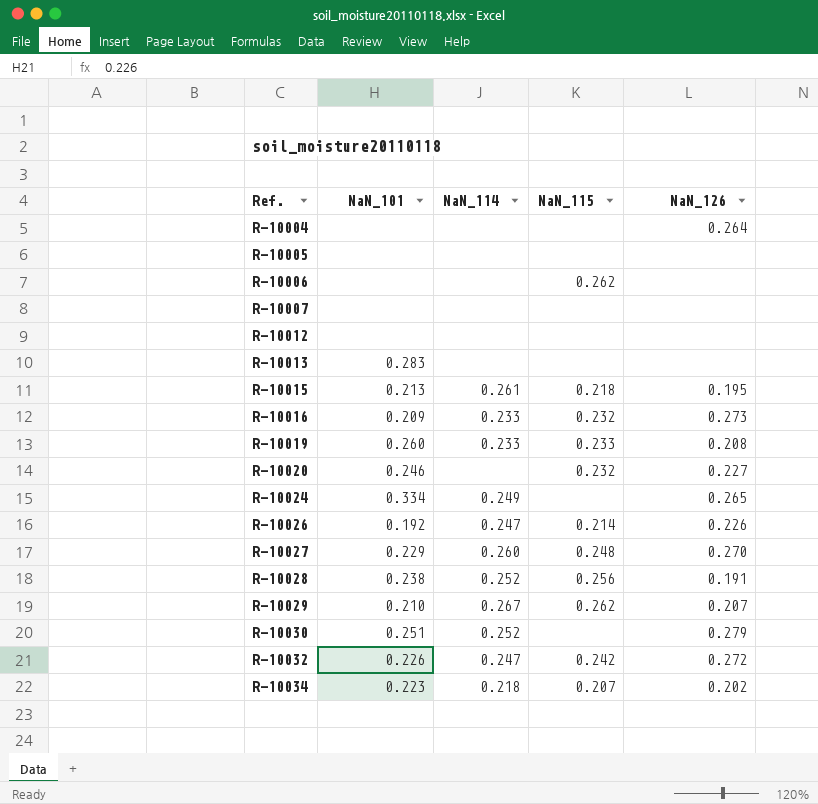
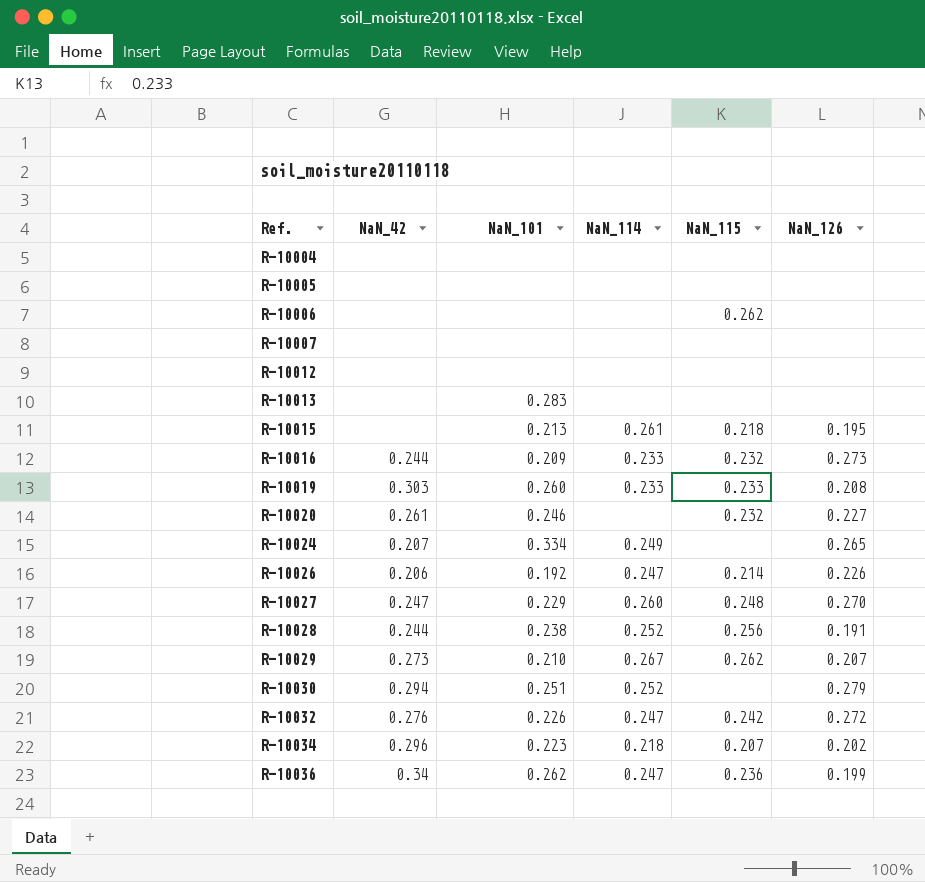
column NaN_42 | position: none -> 2
R-10004 | NaN_126: 0.264 -> none
row R-10036: none -> 0.34 | 0.262 | 0.247 | 0.236 | 0.199

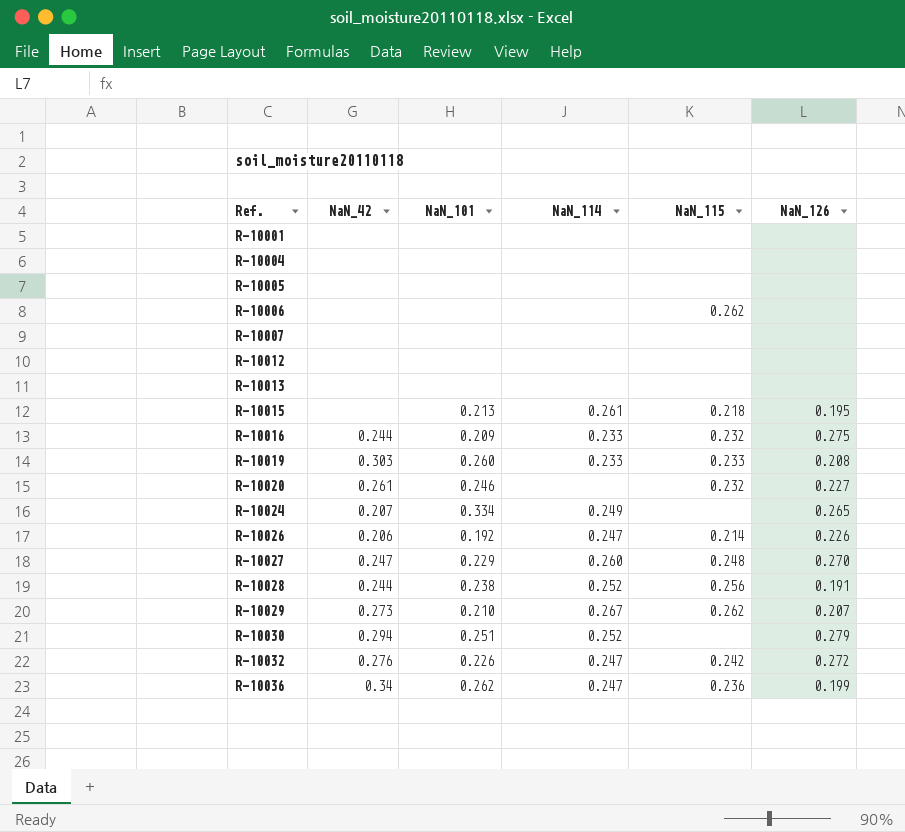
row R-10034: 0.296 | 0.223 | 0.218 | 0.207 | 0.202 -> none
row R-10001: none -> none | none | none | none | none
R-10013 | NaN_101: 0.283 -> none
R-10016 | NaN_126: 0.273 -> 0.275

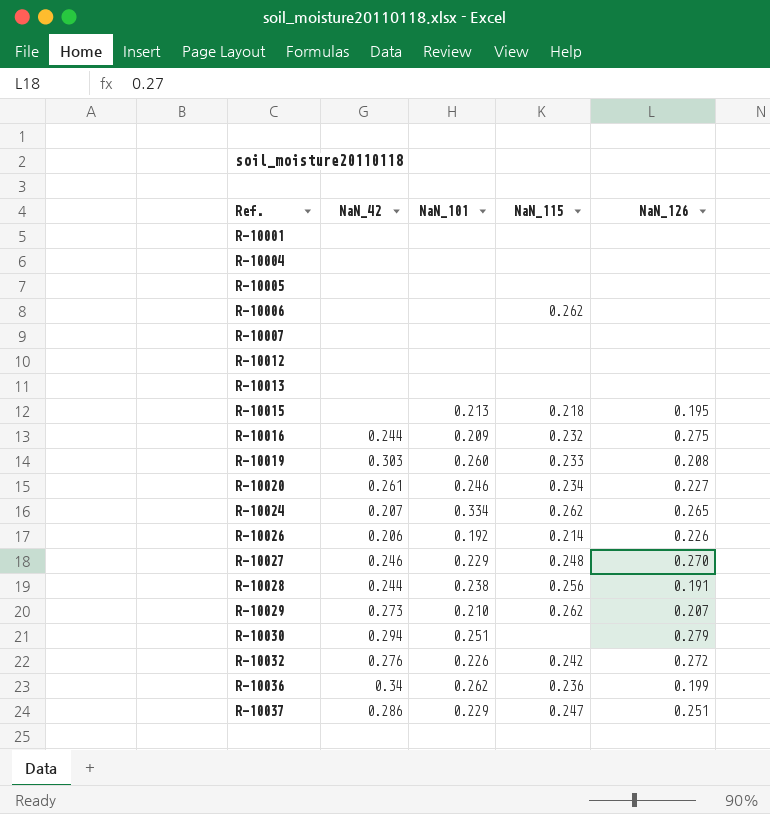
column NaN_114 | position: 4 -> none
R-10020 | NaN_115: 0.232 -> 0.234
R-10024 | NaN_115: none -> 0.262
R-10027 | NaN_42: 0.247 -> 0.246
row R-10037: none -> 0.286 | 0.229 | 0.247 | 0.251

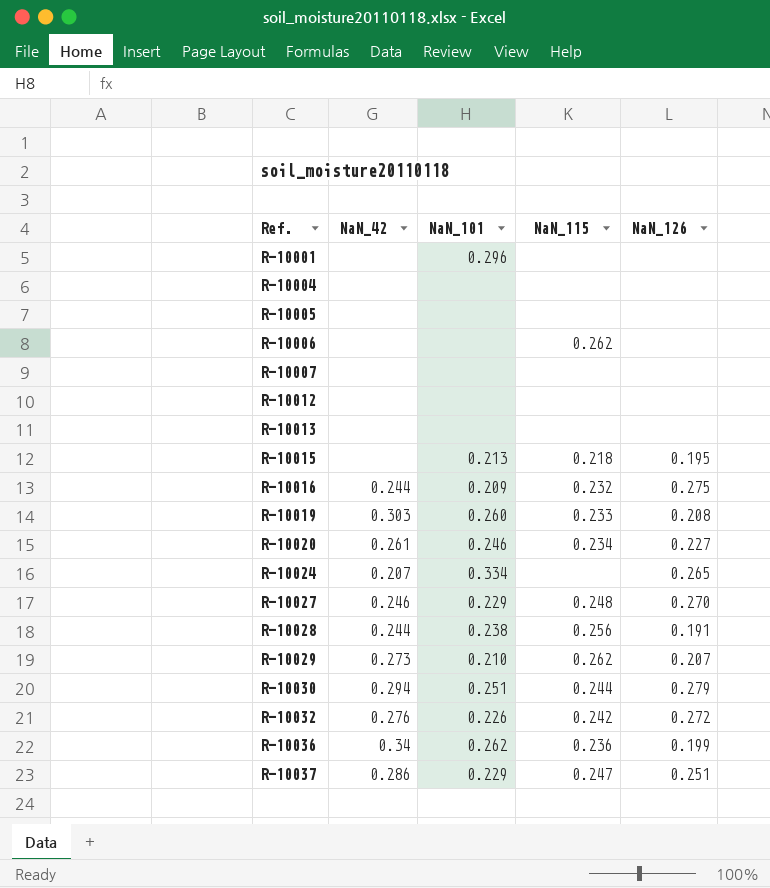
row R-10026: 0.206 | 0.192 | 0.214 | 0.226 -> none
R-10001 | NaN_101: none -> 0.296
R-10024 | NaN_115: 0.262 -> none
R-10030 | NaN_115: none -> 0.244

